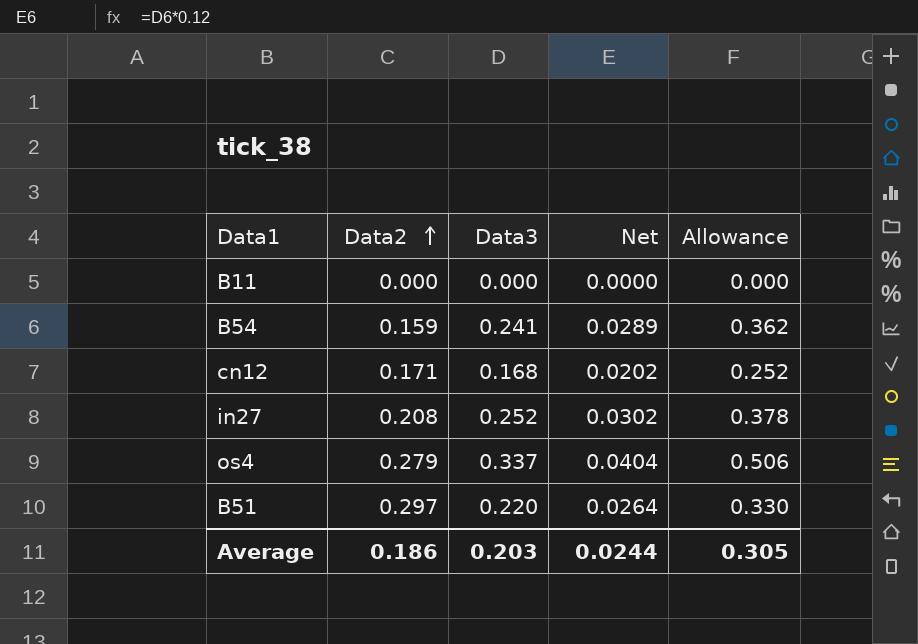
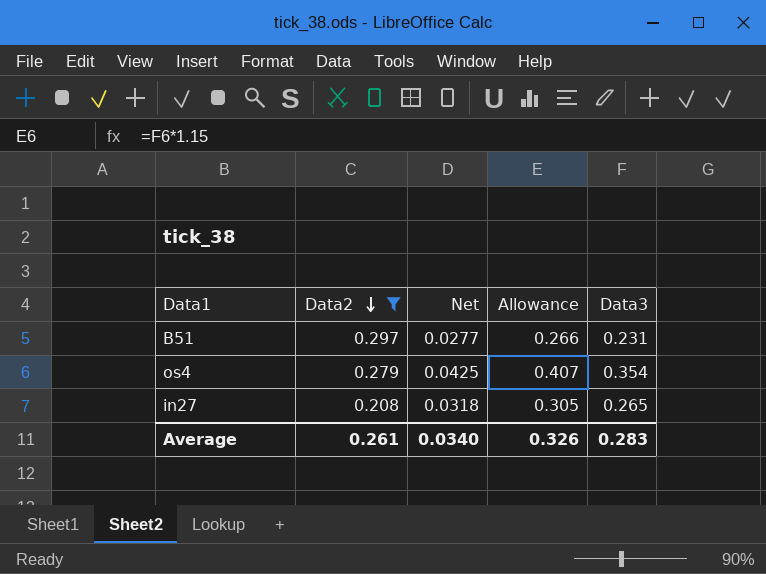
filter: none -> Data2 >= 0.208
row order: Data2 ascending -> Data2 descending
column Allowance | formula: [Data3] * 1.5 -> [Data3] * 1.15
column Data3 | position: 3 -> 5
B51 | Net: 0.0264 -> 0.0277
B51 | Data3: 0.220 -> 0.231
os4 | Net: 0.0404 -> 0.0425
os4 | Data3: 0.337 -> 0.354
in27 | Net: 0.0302 -> 0.0318
in27 | Data3: 0.252 -> 0.265
Average | Data2: 0.186 -> 0.261
Average | Net: 0.0244 -> 0.0340
Average | Allowance: 0.305 -> 0.326
Average | Data3: 0.203 -> 0.283

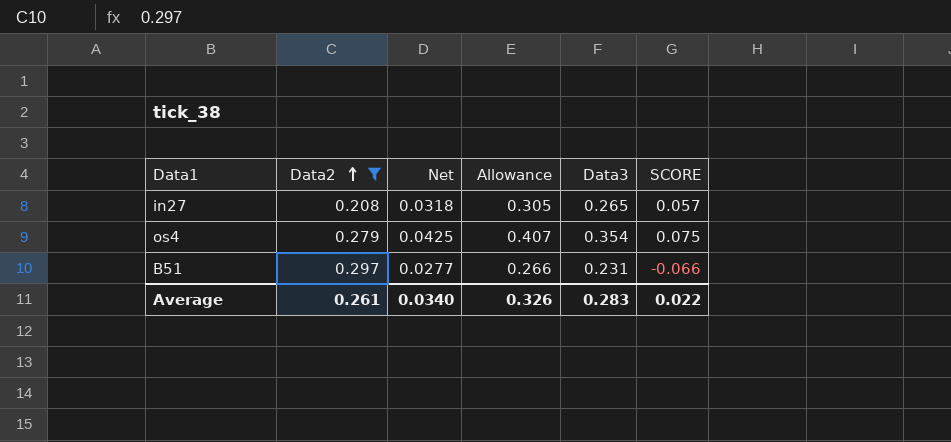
row order: Data2 descending -> Data2 ascending
column SCORE | formula: none -> [Data3] - [Data2]

